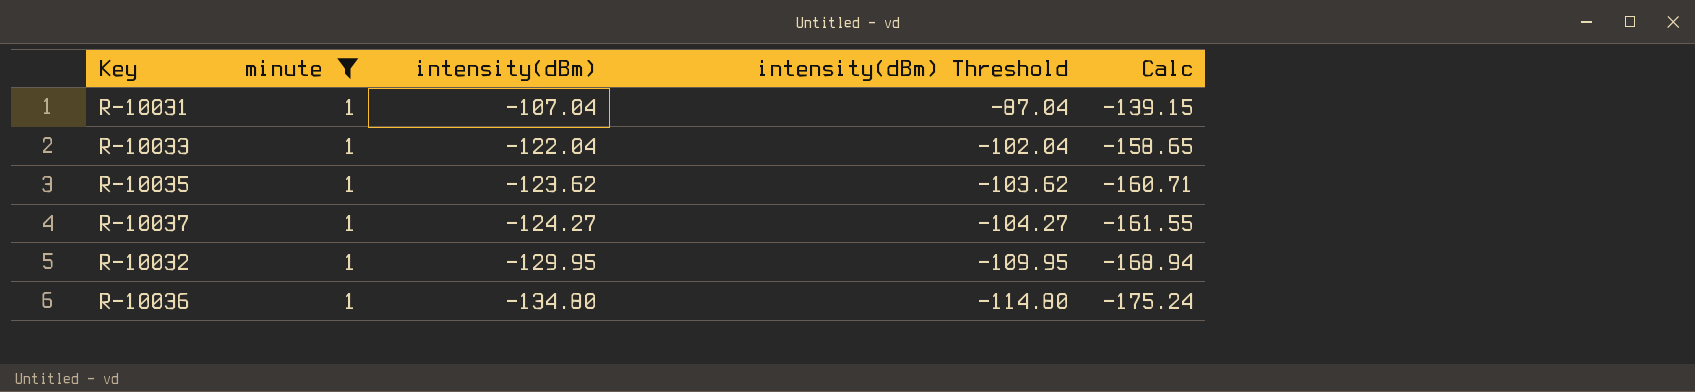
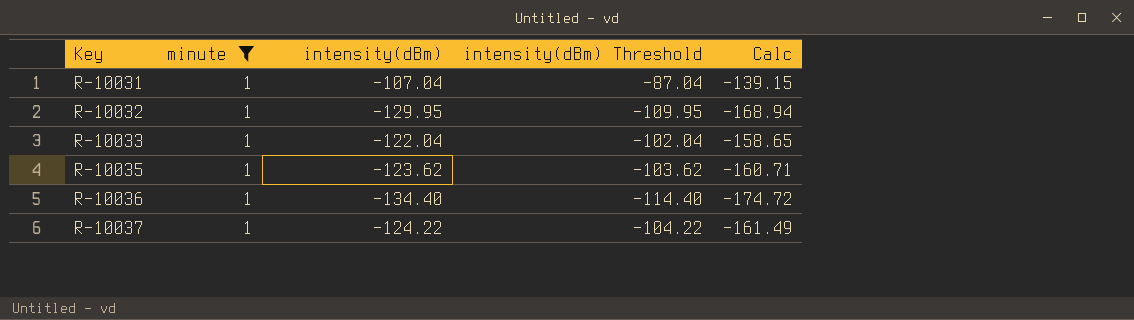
row order: intensity(dBm) descending -> Key ascending
R-10036 | intensity(dBm): -134.80 -> -134.40
R-10036 | intensity(dBm) Threshold: -114.80 -> -114.40
R-10036 | Calc: -175.24 -> -174.72
R-10037 | intensity(dBm): -124.27 -> -124.22
R-10037 | intensity(dBm) Threshold: -104.27 -> -104.22
R-10037 | Calc: -161.55 -> -161.49

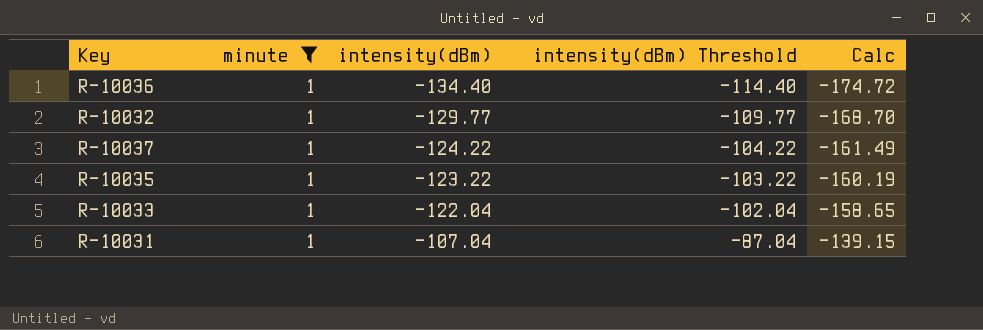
row order: Key ascending -> intensity(dBm) ascending
R-10032 | intensity(dBm): -129.95 -> -129.77
R-10032 | intensity(dBm) Threshold: -109.95 -> -109.77
R-10032 | Calc: -168.94 -> -168.70
R-10035 | intensity(dBm): -123.62 -> -123.22
R-10035 | intensity(dBm) Threshold: -103.62 -> -103.22
R-10035 | Calc: -160.71 -> -160.19

